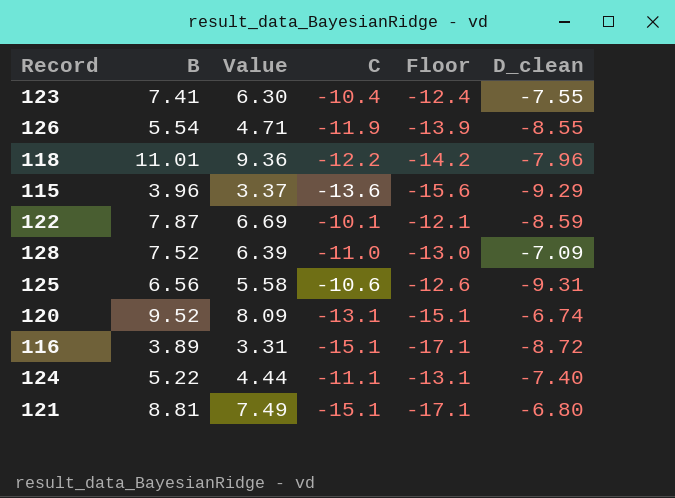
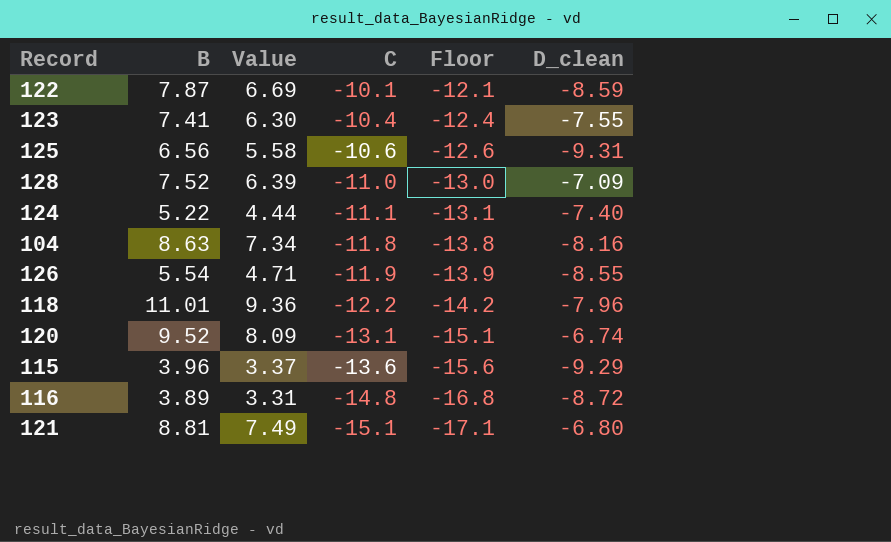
row order: none -> C descending
row 104: none -> 8.63 | 7.34 | -11.8 | -13.8 | -8.16
116 | C: -15.1 -> -14.8
116 | Floor: -17.1 -> -16.8

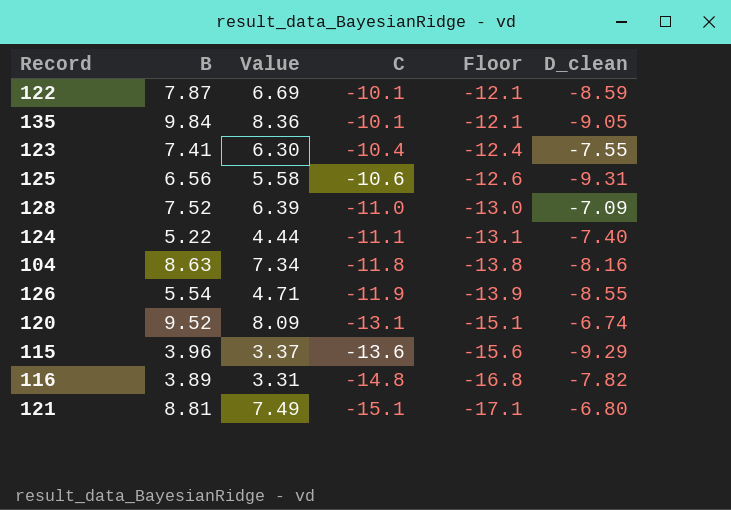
row 118: 11.01 | 9.36 | -12.2 | -14.2 | -7.96 -> none
row 135: none -> 9.84 | 8.36 | -10.1 | -12.1 | -9.05
116 | D_clean: -8.72 -> -7.82

